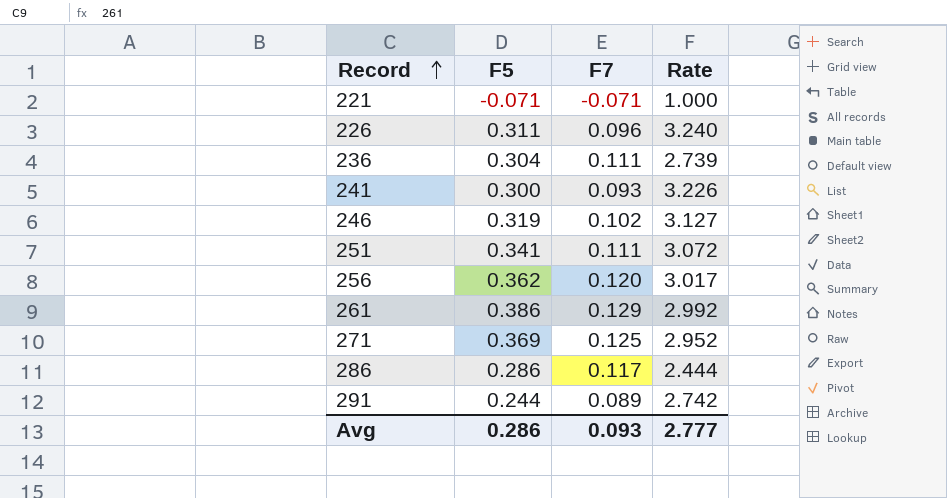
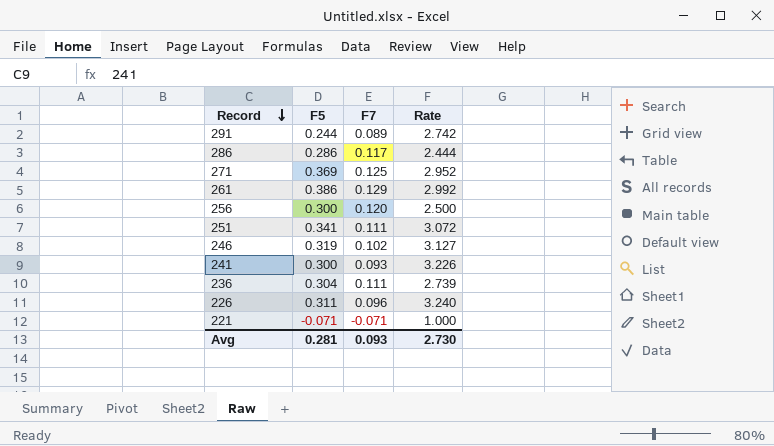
row order: Record ascending -> Record descending
256 | F5: 0.362 -> 0.300
256 | Rate: 3.017 -> 2.500
Avg | F5: 0.286 -> 0.281
Avg | Rate: 2.777 -> 2.730

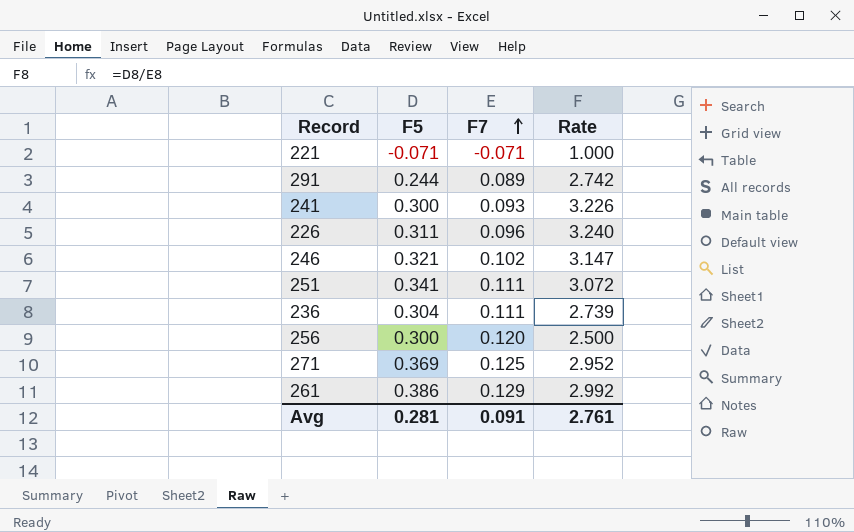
row order: Record descending -> F7 ascending
row 286: 0.286 | 0.117 | 2.444 -> none
246 | F5: 0.319 -> 0.321
246 | Rate: 3.127 -> 3.147
Avg | F7: 0.093 -> 0.091
Avg | Rate: 2.730 -> 2.761

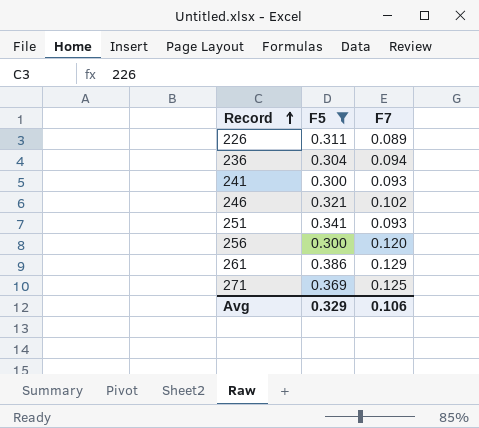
filter: none -> F5 >= 0.300
row order: F7 ascending -> Record ascending
column Rate | formula: [F5] / [F7] -> none
226 | F7: 0.096 -> 0.089
236 | F7: 0.111 -> 0.094
251 | F7: 0.111 -> 0.093
Avg | F5: 0.281 -> 0.329
Avg | F7: 0.091 -> 0.106

